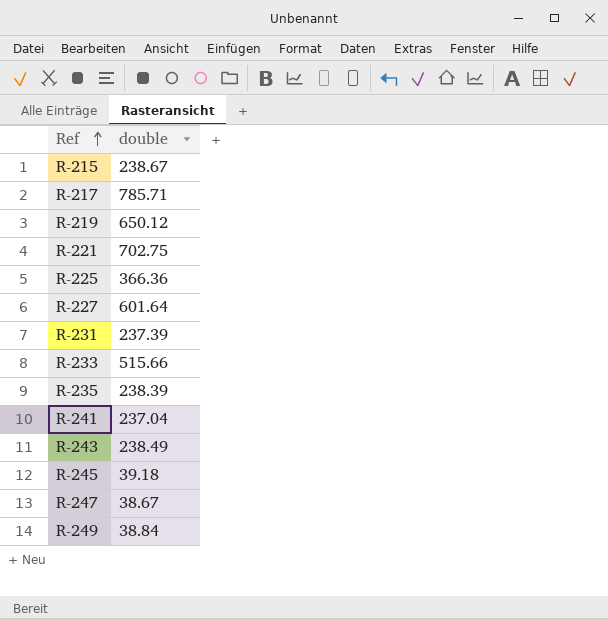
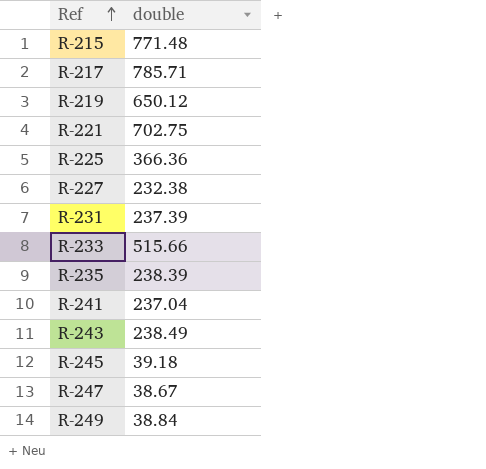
R-215 | double: 238.67 -> 771.48
R-227 | double: 601.64 -> 232.38

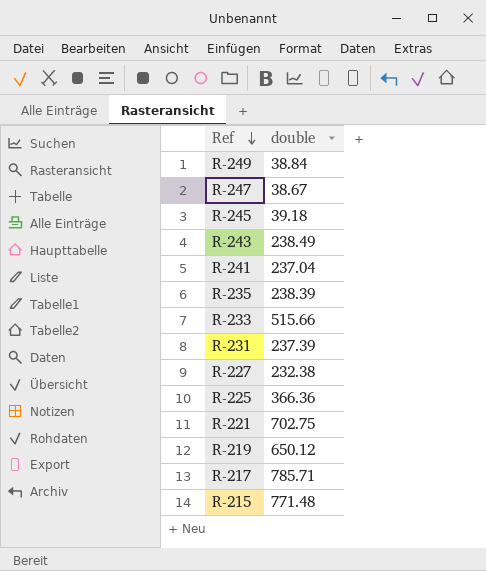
row order: Ref ascending -> Ref descending

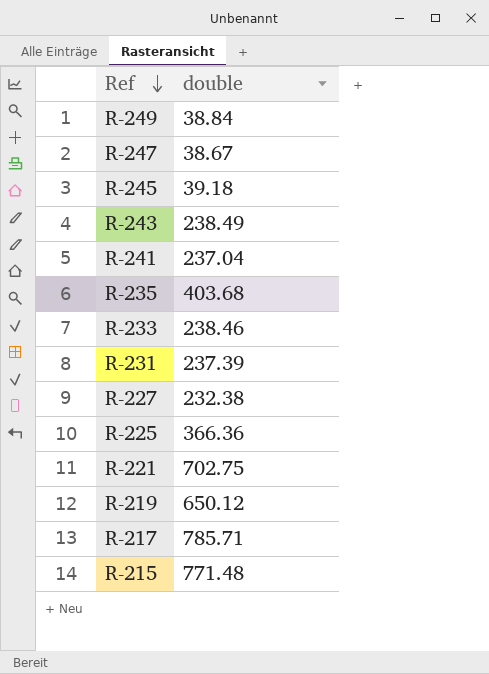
R-235 | double: 238.39 -> 403.68
R-233 | double: 515.66 -> 238.46

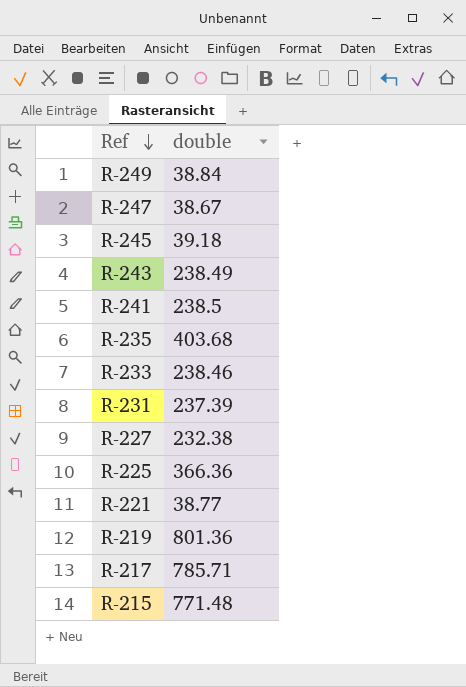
R-241 | double: 237.04 -> 238.5
R-221 | double: 702.75 -> 38.77
R-219 | double: 650.12 -> 801.36

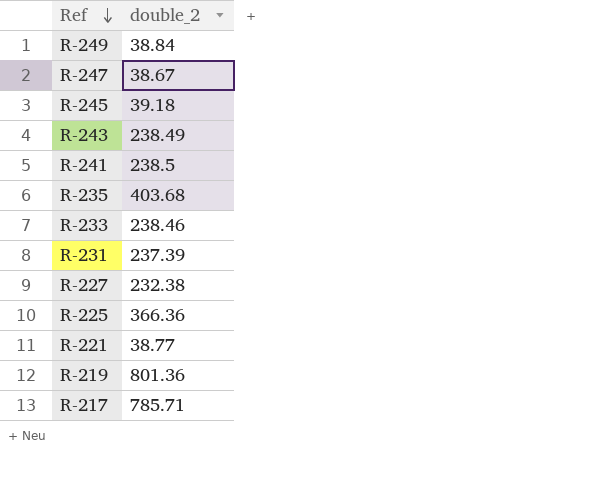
column name: double -> double_2
row R-215: 771.48 -> none

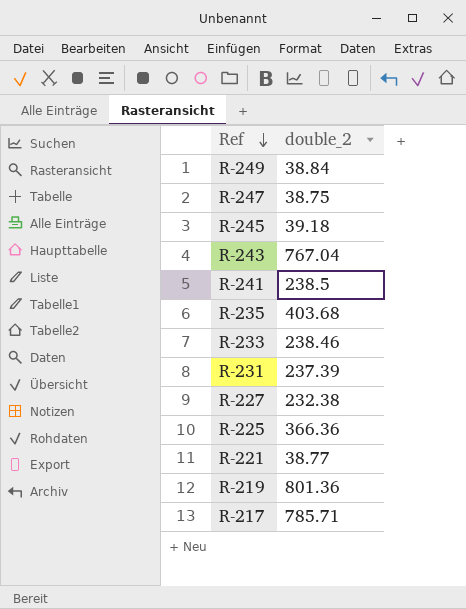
R-247 | double_2: 38.67 -> 38.75
R-243 | double_2: 238.49 -> 767.04

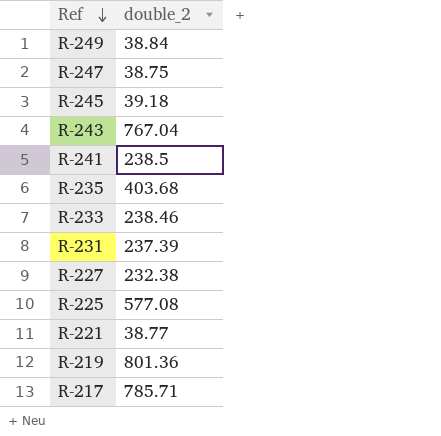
R-225 | double_2: 366.36 -> 577.08

